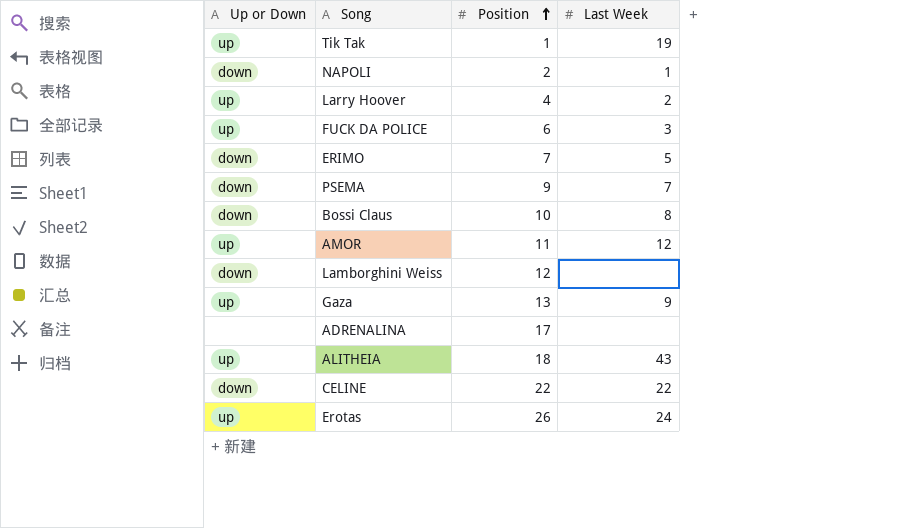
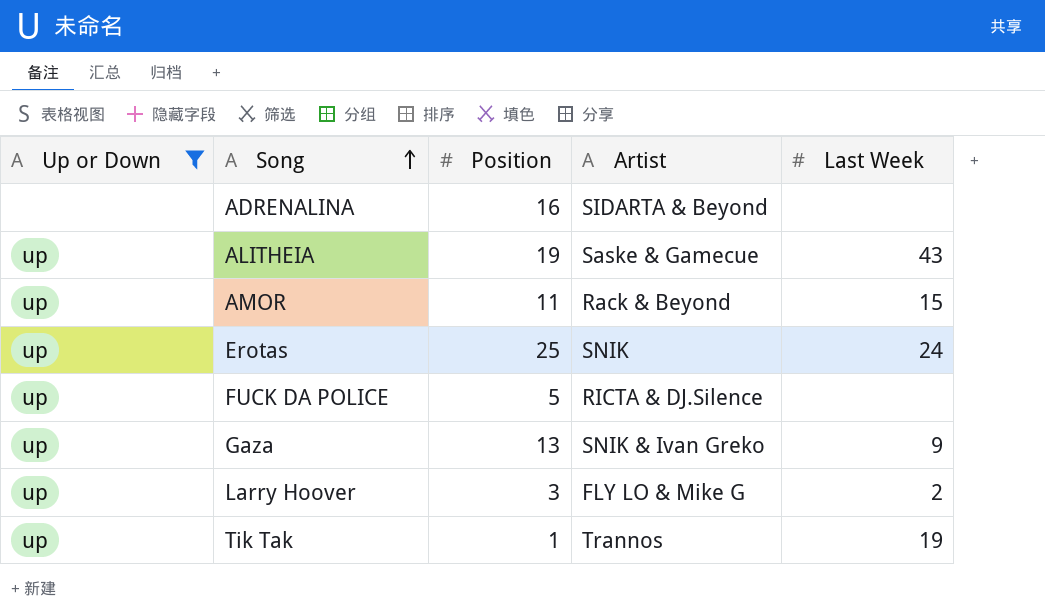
filter: none -> Up or Down != down
row order: Position ascending -> Song ascending
column Artist | position: none -> 4
ADRENALINA | Position: 17 -> 16
ALITHEIA | Position: 18 -> 19
AMOR | Last Week: 12 -> 15
Erotas | Position: 26 -> 25
FUCK DA POLICE | Position: 6 -> 5
FUCK DA POLICE | Last Week: 3 -> none
Larry Hoover | Position: 4 -> 3

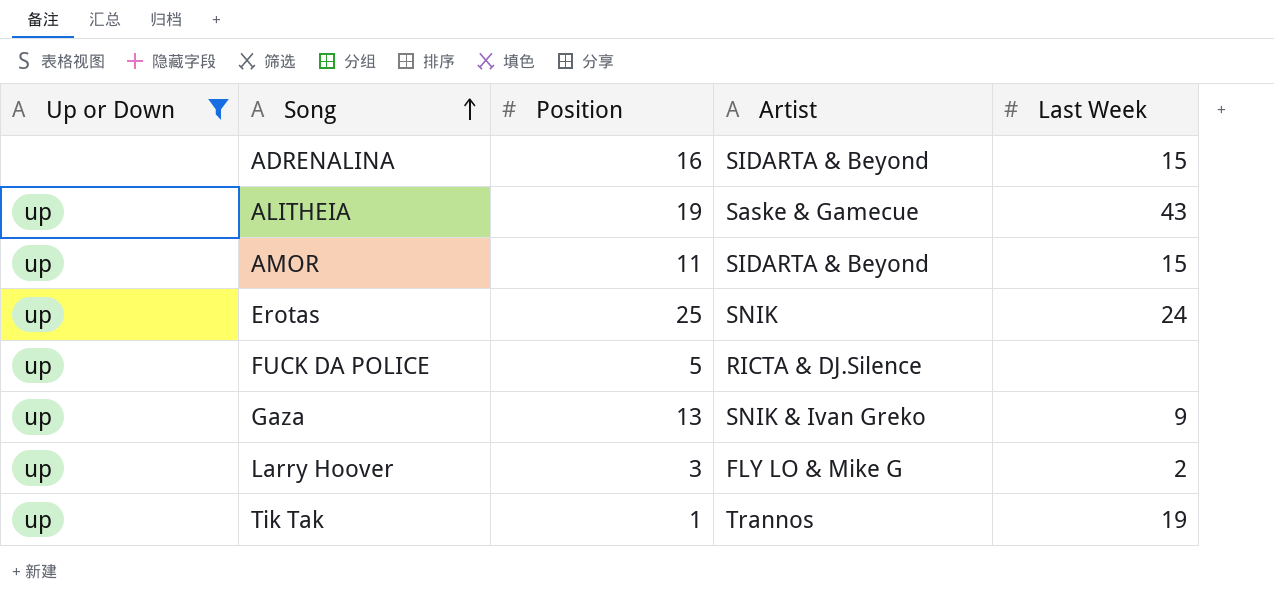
ADRENALINA | Last Week: none -> 15
AMOR | Artist: Rack & Beyond -> SIDARTA & Beyond

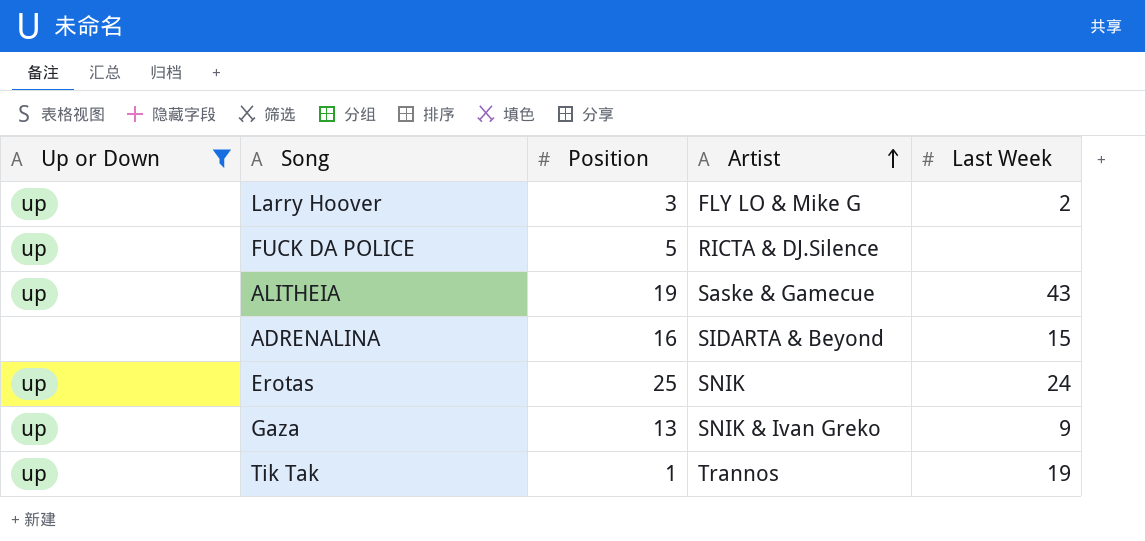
row order: Song ascending -> Artist ascending
row AMOR: up | 11 | SIDARTA & Beyond | 15 -> none

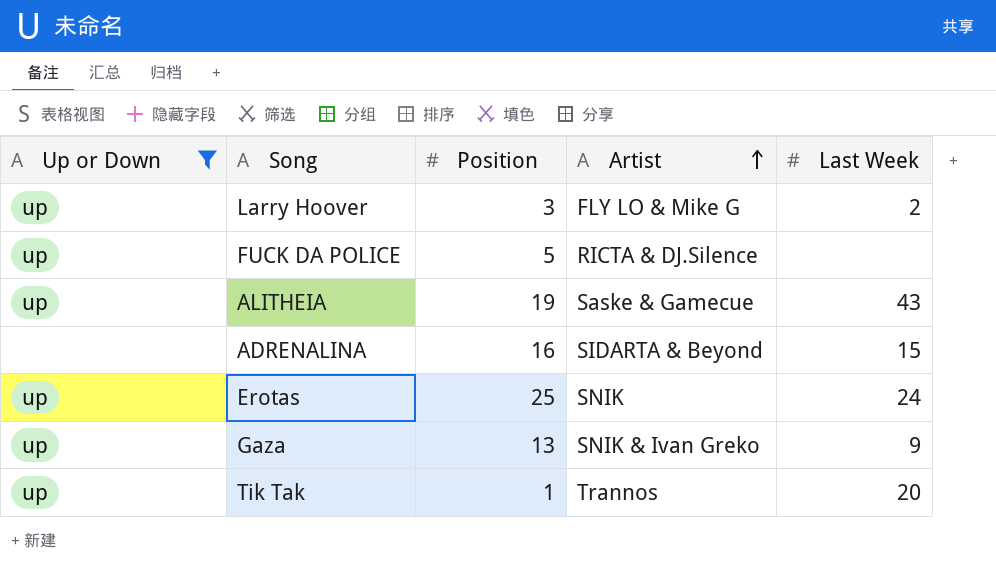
Tik Tak | Last Week: 19 -> 20

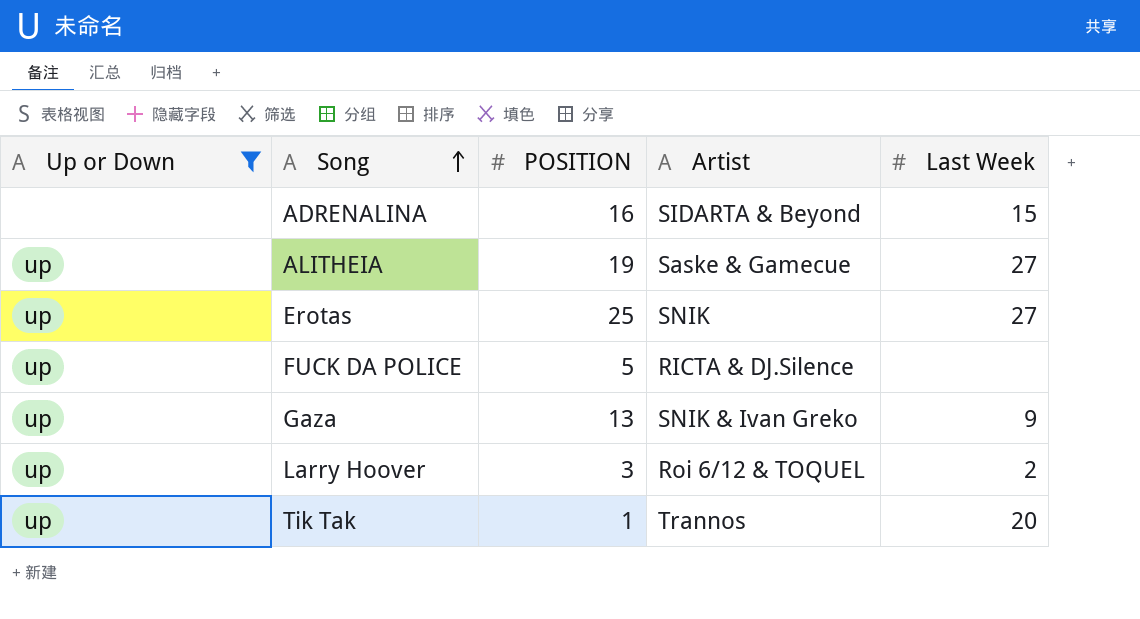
row order: Artist ascending -> Song ascending
column name: Position -> POSITION
ALITHEIA | Last Week: 43 -> 27
Erotas | Last Week: 24 -> 27
Larry Hoover | Artist: FLY LO & Mike G -> Roi 6/12 & TOQUEL

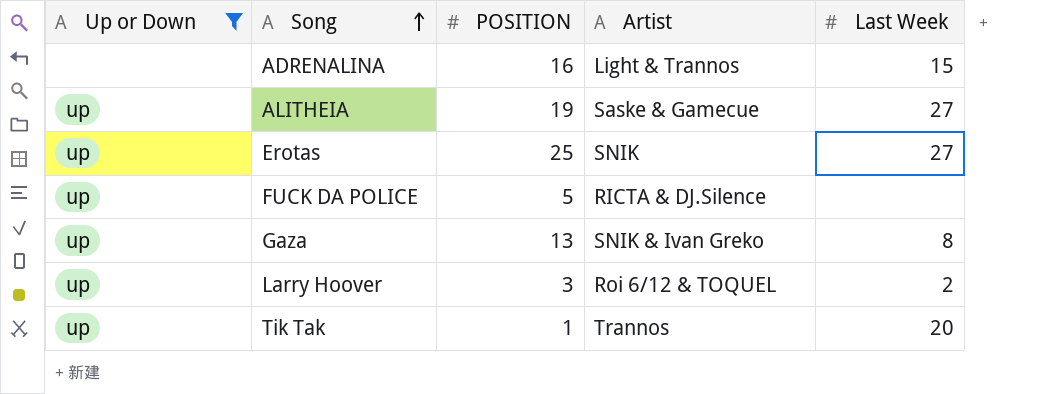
ADRENALINA | Artist: SIDARTA & Beyond -> Light & Trannos
Gaza | Last Week: 9 -> 8

